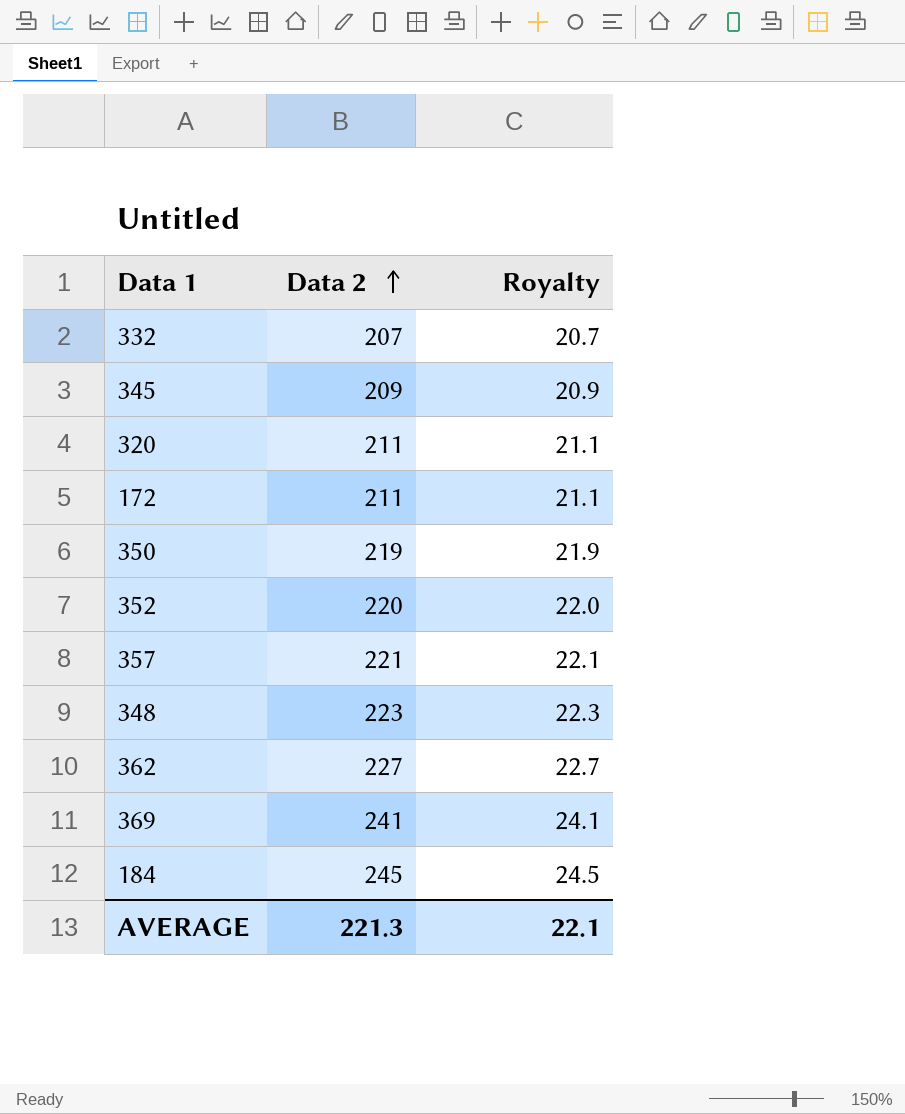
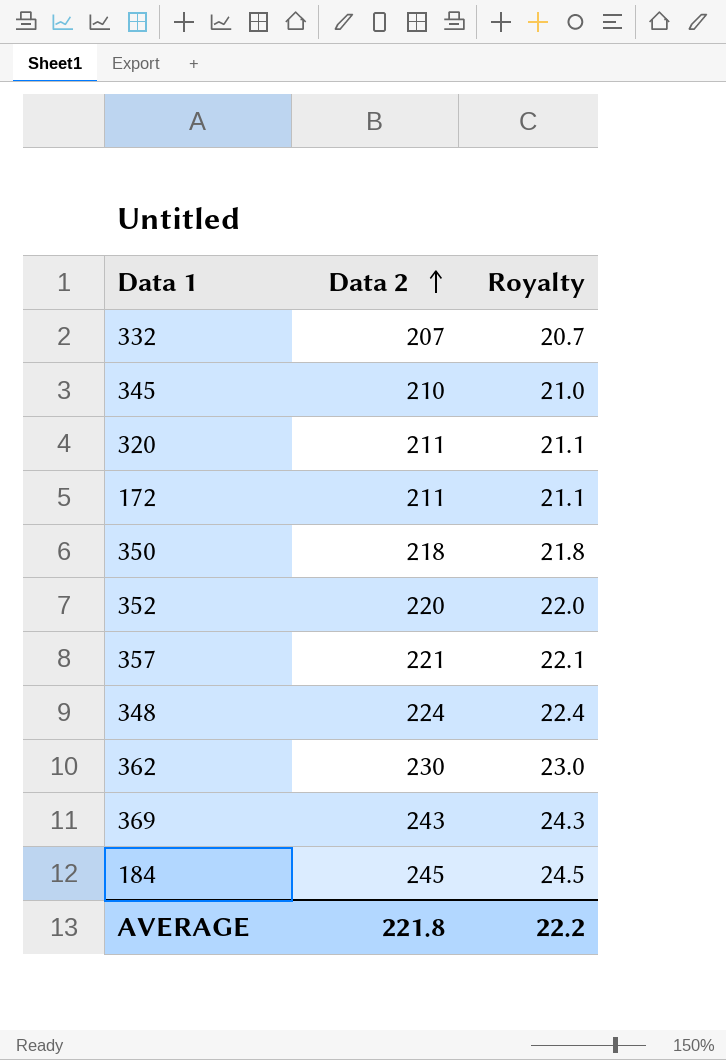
345 | Data 2: 209 -> 210
345 | Royalty: 20.9 -> 21.0
350 | Data 2: 219 -> 218
350 | Royalty: 21.9 -> 21.8
348 | Data 2: 223 -> 224
348 | Royalty: 22.3 -> 22.4
362 | Data 2: 227 -> 230
362 | Royalty: 22.7 -> 23.0
369 | Data 2: 241 -> 243
369 | Royalty: 24.1 -> 24.3
AVERAGE | Data 2: 221.3 -> 221.8
AVERAGE | Royalty: 22.1 -> 22.2

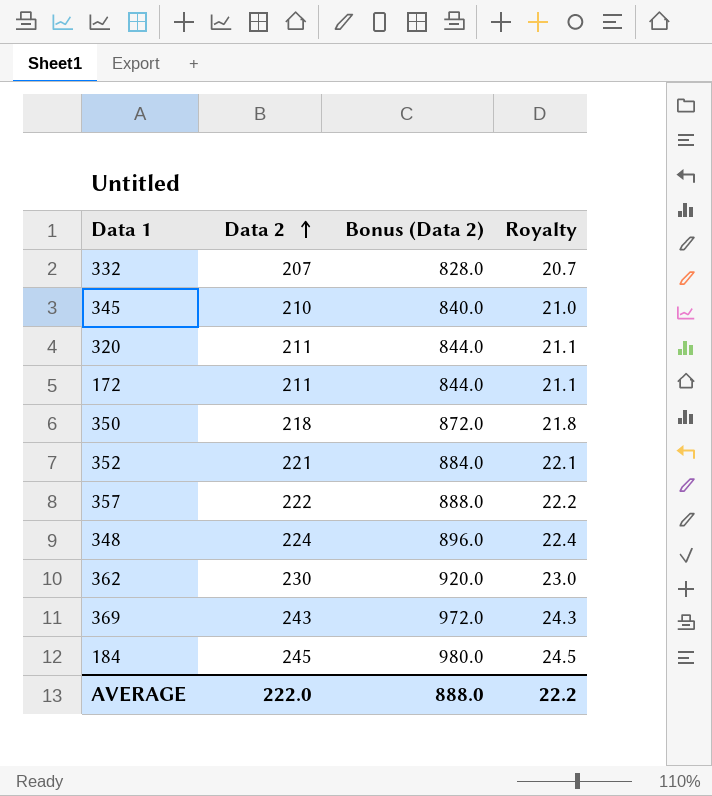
column Bonus (Data 2) | formula: none -> [Data 2] * 4
352 | Data 2: 220 -> 221
352 | Royalty: 22.0 -> 22.1
357 | Data 2: 221 -> 222
357 | Royalty: 22.1 -> 22.2
AVERAGE | Data 2: 221.8 -> 222.0

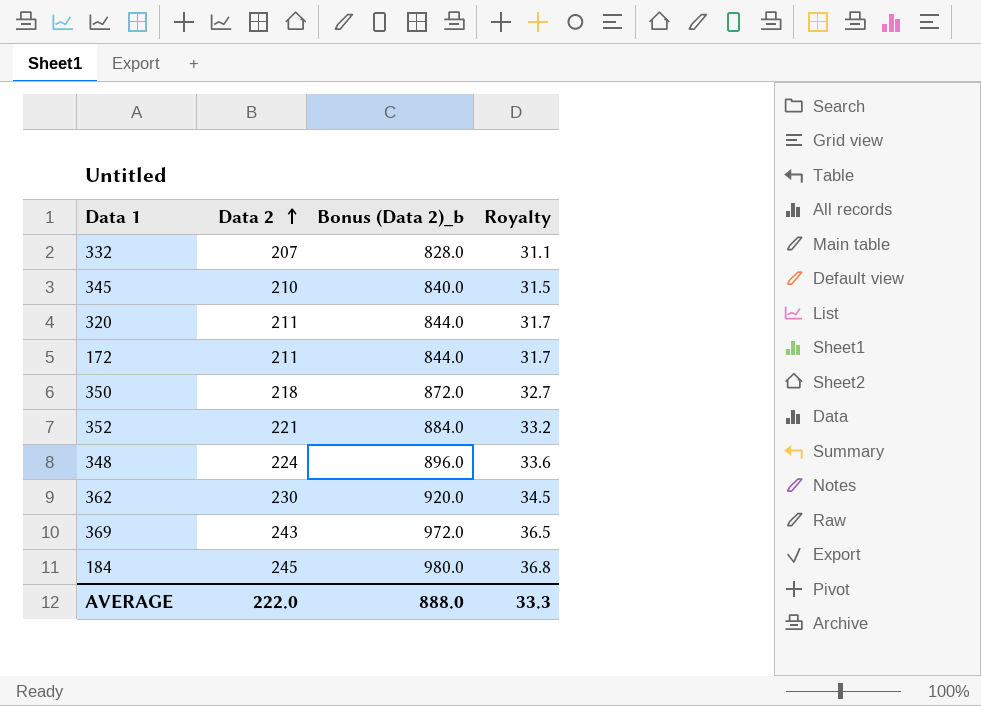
column name: Bonus (Data 2) -> Bonus (Data 2)_b
column Royalty | formula: [Data 2] * 0.1 -> [Data 2] * 0.15
row 357: 222 | 888.0 | 22.2 -> none
AVERAGE | Royalty: 22.2 -> 33.3

